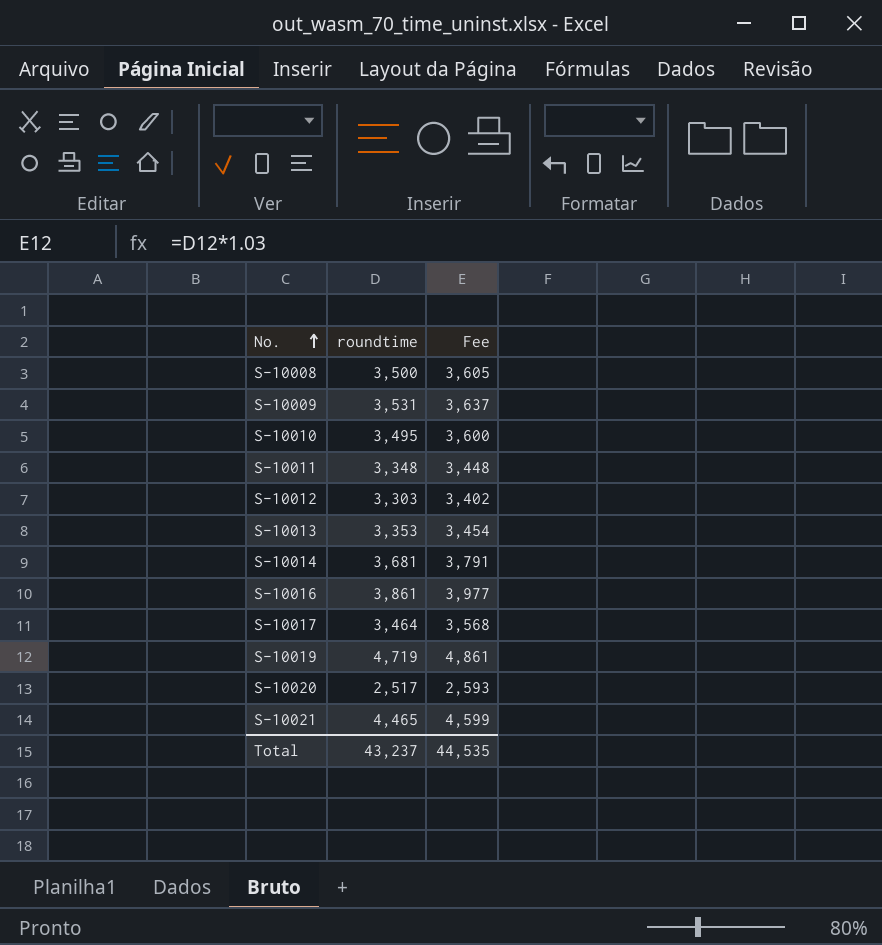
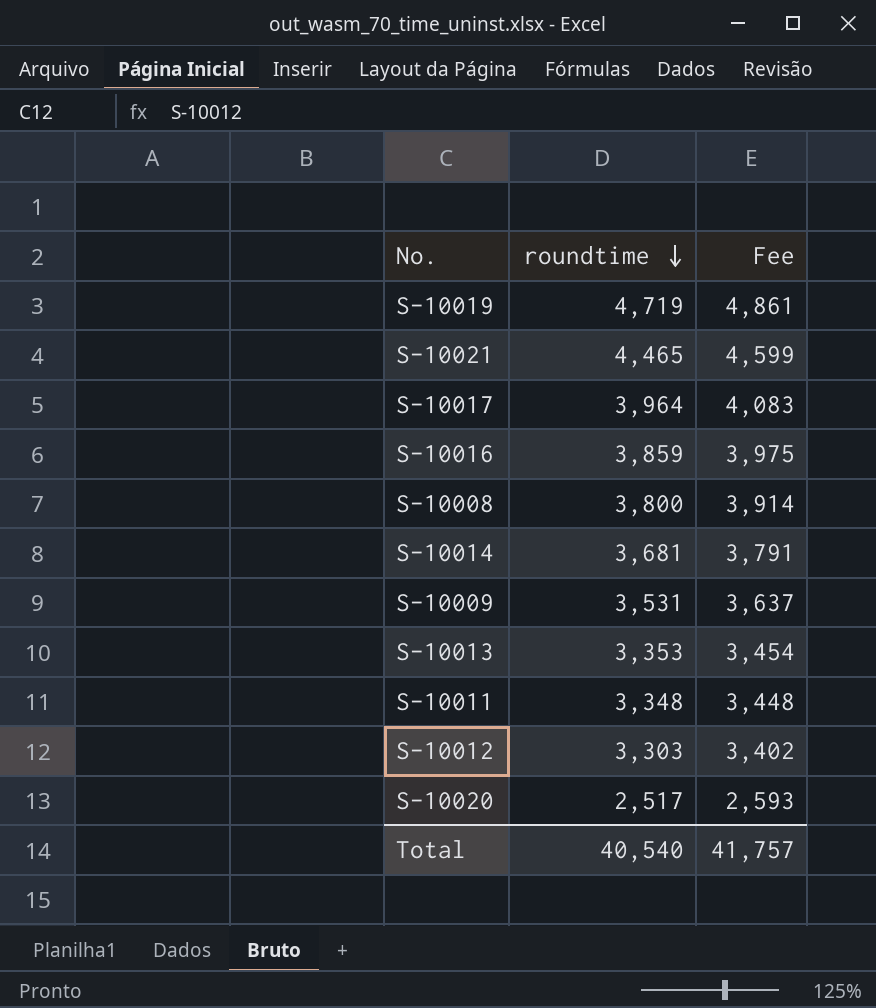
row order: No. ascending -> roundtime descending
row S-10010: 3,495 | 3,600 -> none
S-10017 | roundtime: 3,464 -> 3,964
S-10017 | Fee: 3,568 -> 4,083
S-10016 | roundtime: 3,861 -> 3,859
S-10016 | Fee: 3,977 -> 3,975
S-10008 | roundtime: 3,500 -> 3,800
S-10008 | Fee: 3,605 -> 3,914
Total | roundtime: 43,237 -> 40,540
Total | Fee: 44,535 -> 41,757

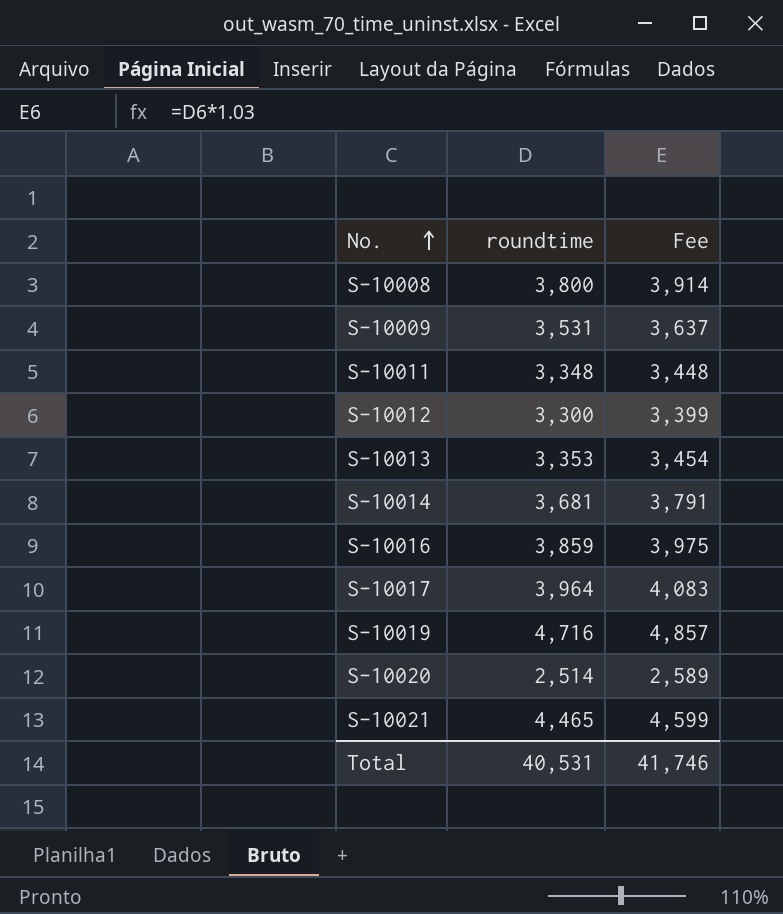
row order: roundtime descending -> No. ascending
S-10012 | roundtime: 3,303 -> 3,300
S-10012 | Fee: 3,402 -> 3,399
S-10019 | roundtime: 4,719 -> 4,716
S-10019 | Fee: 4,861 -> 4,857
S-10020 | roundtime: 2,517 -> 2,514
S-10020 | Fee: 2,593 -> 2,589
Total | roundtime: 40,540 -> 40,531
Total | Fee: 41,757 -> 41,746

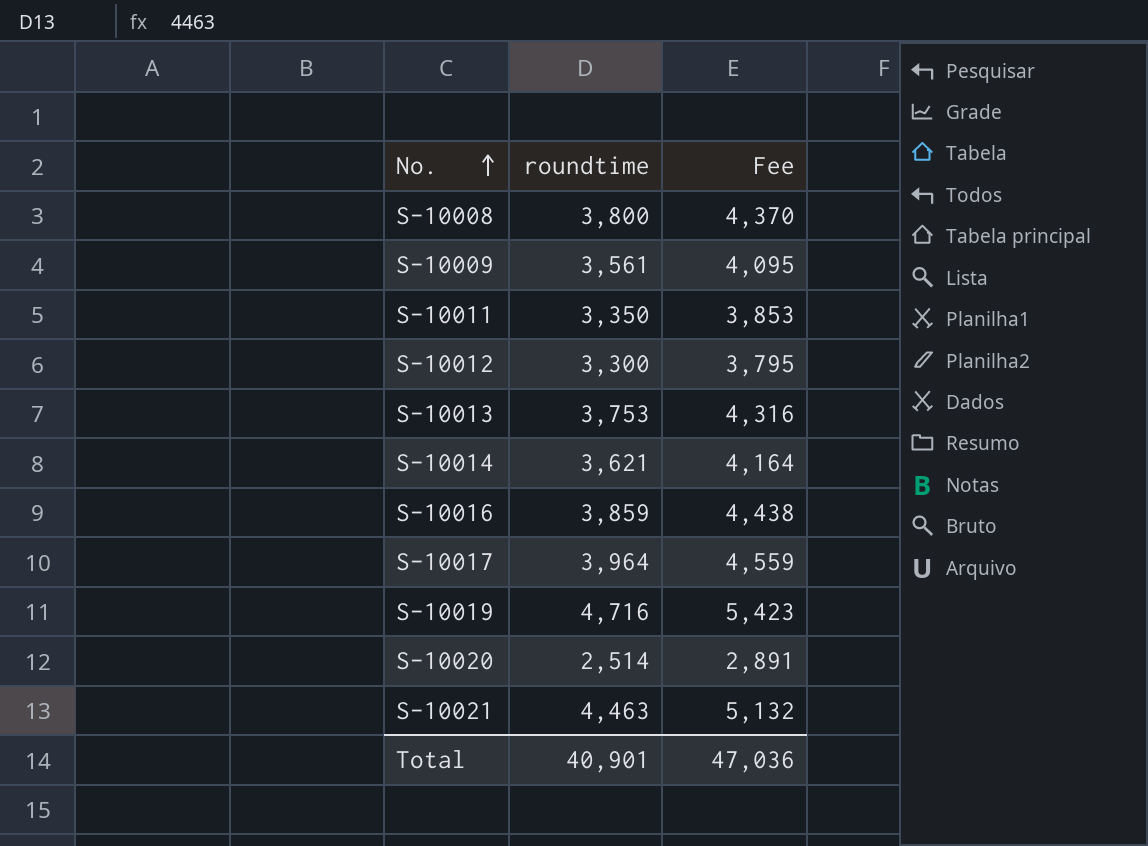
column Fee | formula: [roundtime] * 1.03 -> [roundtime] * 1.15
S-10009 | roundtime: 3,531 -> 3,561
S-10011 | roundtime: 3,348 -> 3,350
S-10013 | roundtime: 3,353 -> 3,753
S-10014 | roundtime: 3,681 -> 3,621
S-10021 | roundtime: 4,465 -> 4,463
Total | roundtime: 40,531 -> 40,901
Total | Fee: 41,746 -> 47,036

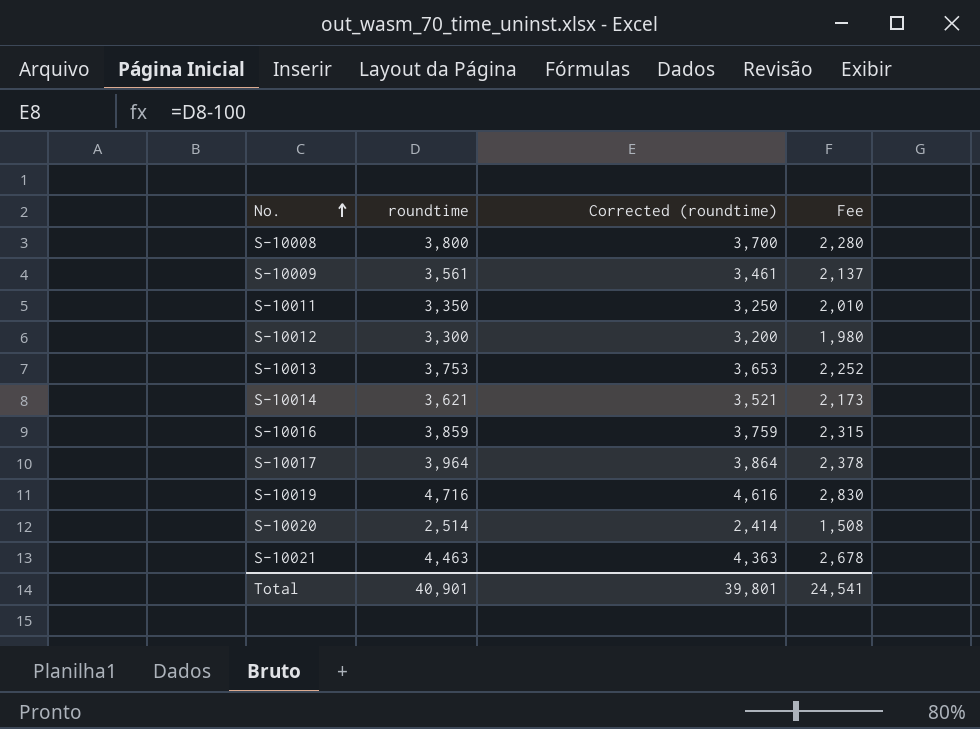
column Corrected (roundtime) | formula: none -> [roundtime] - 100
column Fee | formula: [roundtime] * 1.15 -> [roundtime] * 0.6
Total | Fee: 47,036 -> 24,541

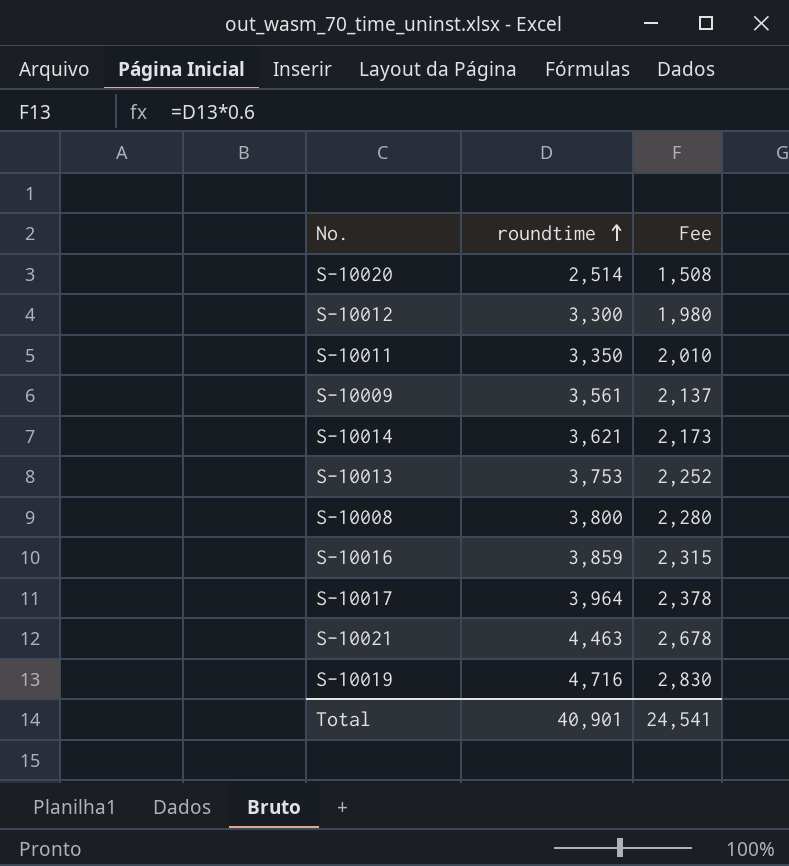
row order: No. ascending -> roundtime ascending
column Corrected (roundtime) | formula: [roundtime] - 100 -> none

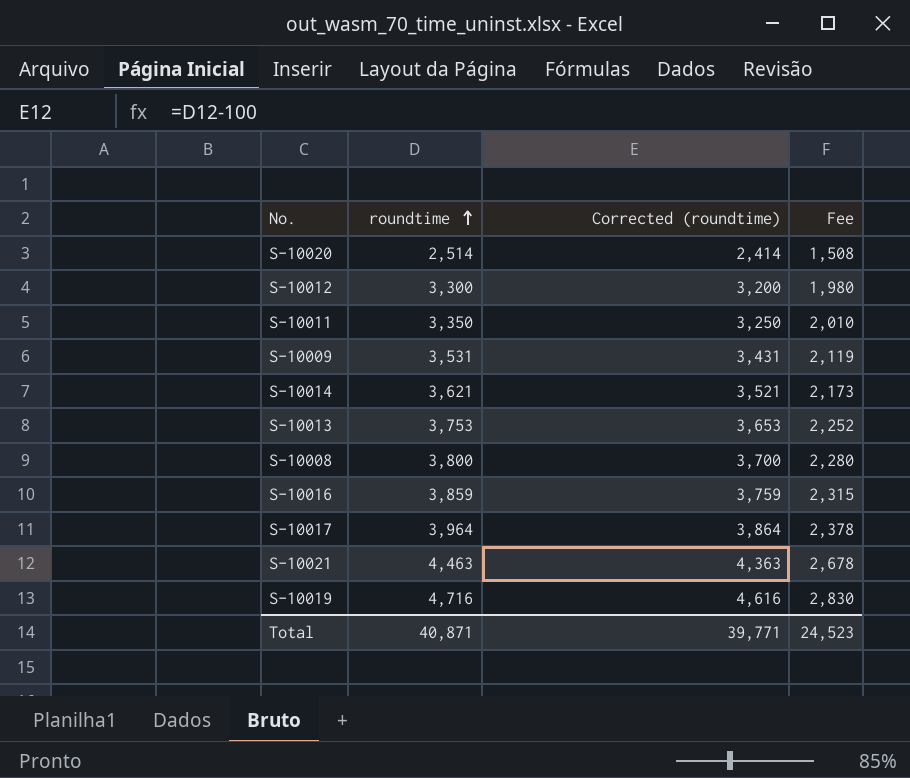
column Corrected (roundtime) | formula: none -> [roundtime] - 100
S-10009 | roundtime: 3,561 -> 3,531
S-10009 | Fee: 2,137 -> 2,119
Total | roundtime: 40,901 -> 40,871
Total | Fee: 24,541 -> 24,523

